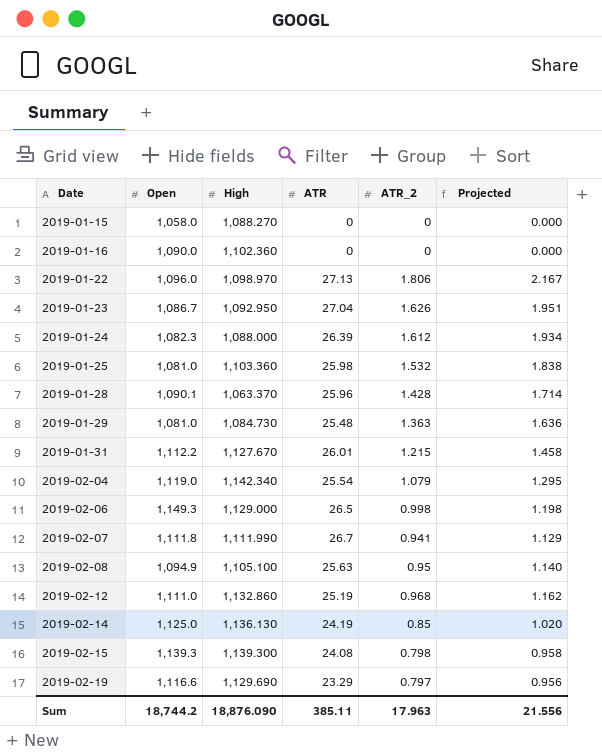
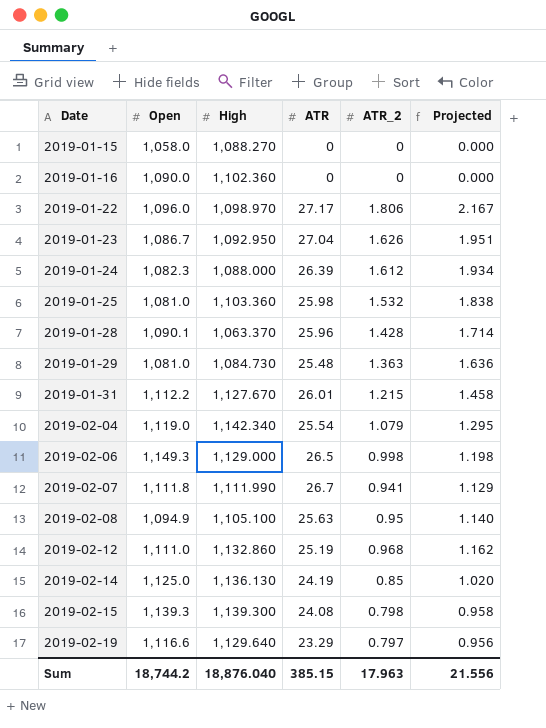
2019-01-22 | ATR: 27.13 -> 27.17
2019-02-19 | High: 1,129.690 -> 1,129.640
Sum | High: 18,876.090 -> 18,876.040
Sum | ATR: 385.11 -> 385.15

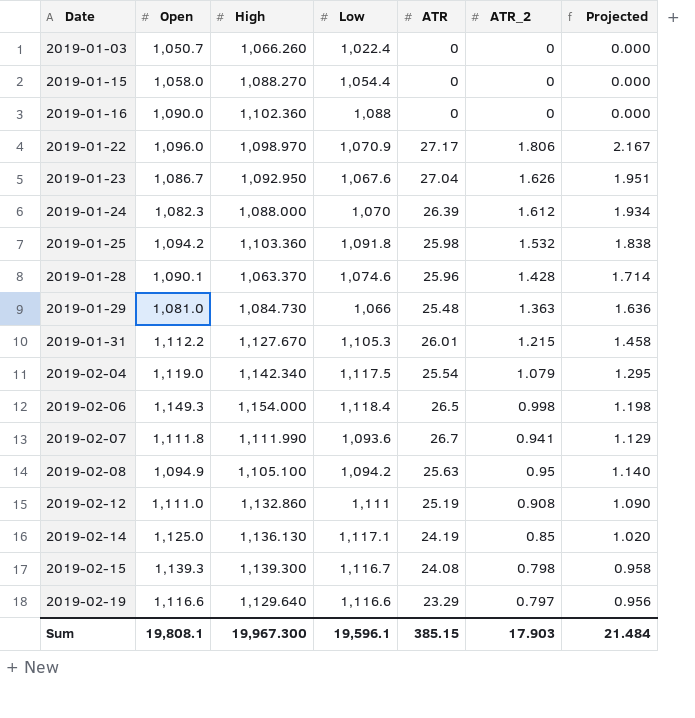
column Low | position: none -> 4
row 2019-01-03: none -> 1,050.7 | 1,066.260 | 1,022.4 | 0 | 0 | 0.000
2019-01-25 | Open: 1,081.0 -> 1,094.2
2019-02-06 | High: 1,129.000 -> 1,154.000
2019-02-12 | ATR_2: 0.968 -> 0.908
2019-02-12 | Projected: 1.162 -> 1.090
Sum | Open: 18,744.2 -> 19,808.1
Sum | High: 18,876.040 -> 19,967.300
Sum | ATR_2: 17.963 -> 17.903
Sum | Projected: 21.556 -> 21.484

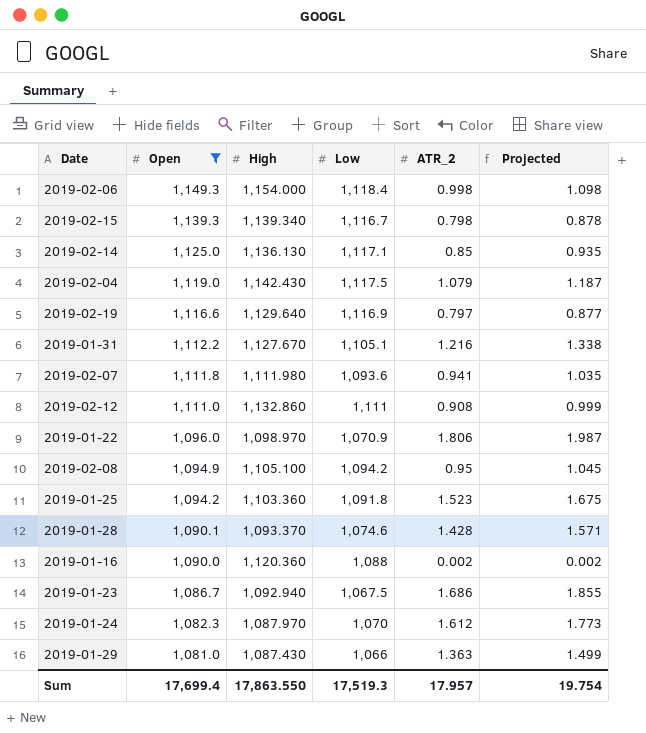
filter: none -> Open >= 1,081.0
row order: Date ascending -> Open descending
column ATR | position: 5 -> none
column Projected | formula: [ATR_2] * 1.2 -> [ATR_2] * 1.1
2019-02-15 | High: 1,139.300 -> 1,139.340
2019-02-04 | High: 1,142.340 -> 1,142.430
2019-02-19 | Low: 1,116.6 -> 1,116.9
2019-01-31 | Low: 1,105.3 -> 1,105.1
2019-01-31 | ATR_2: 1.215 -> 1.216
2019-02-07 | High: 1,111.990 -> 1,111.980
2019-01-25 | ATR_2: 1.532 -> 1.523
2019-01-28 | High: 1,063.370 -> 1,093.370
2019-01-16 | High: 1,102.360 -> 1,120.360
2019-01-16 | ATR_2: 0 -> 0.002
2019-01-23 | High: 1,092.950 -> 1,092.940
2019-01-23 | Low: 1,067.6 -> 1,067.5
2019-01-23 | ATR_2: 1.626 -> 1.686
2019-01-24 | High: 1,088.000 -> 1,087.970
2019-01-29 | High: 1,084.730 -> 1,087.430
Sum | Open: 19,808.1 -> 17,699.4
Sum | High: 19,967.300 -> 17,863.550
Sum | Low: 19,596.1 -> 17,519.3
Sum | ATR_2: 17.903 -> 17.957
Sum | Projected: 21.484 -> 19.754

